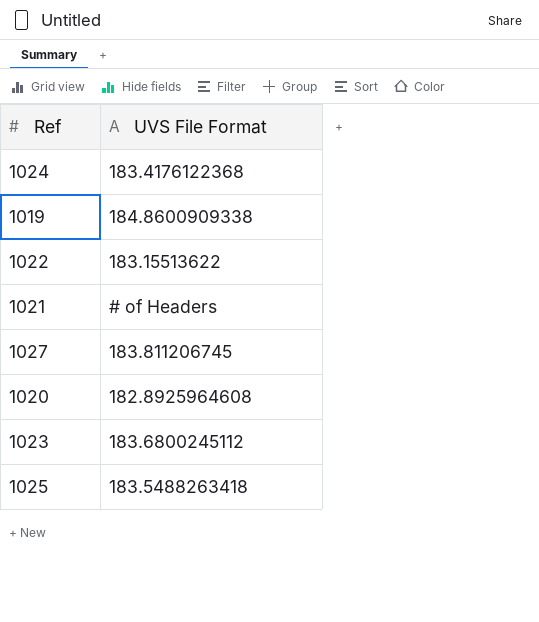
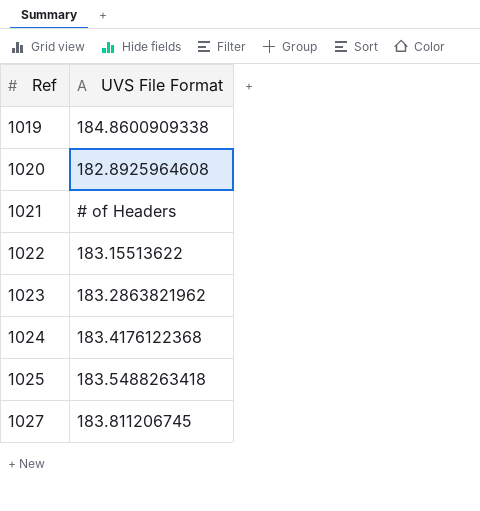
row order: none -> Ref ascending
1023 | UVS File Format: 183.6800245112 -> 183.2863821962

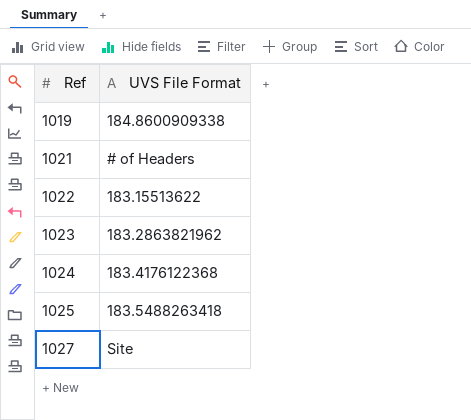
row 1020: 182.8925964608 -> none
1027 | UVS File Format: 183.811206745 -> Site

